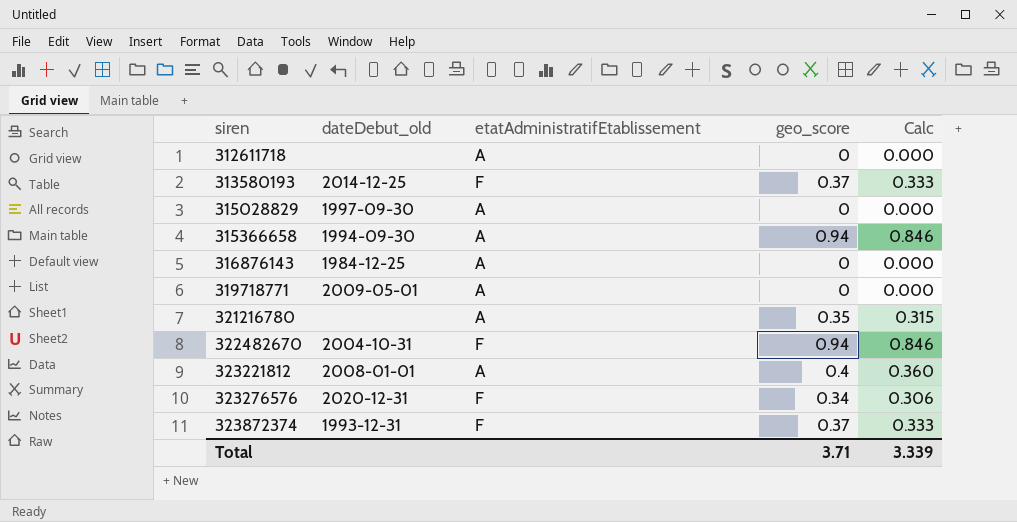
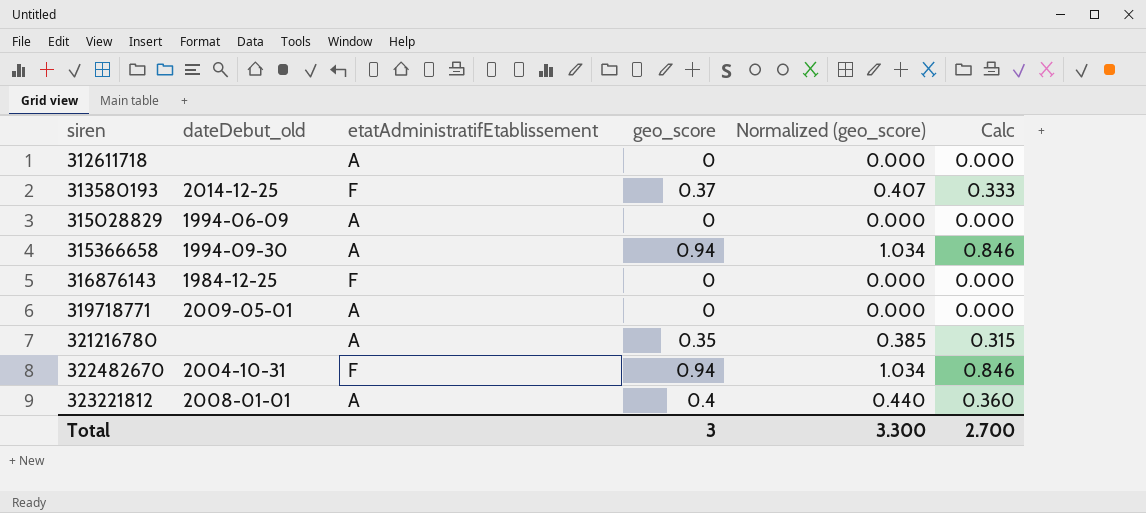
column Normalized (geo_score) | formula: none -> [geo_score] * 1.1
row 323276576: 2020-12-31 | F | 0.34 | 0.306 -> none
row 323872374: 1993-12-31 | F | 0.37 | 0.333 -> none
315028829 | dateDebut_old: 1997-09-30 -> 1994-06-09
316876143 | etatAdministratifEtablissement: A -> F
Total | geo_score: 3.71 -> 3
Total | Calc: 3.339 -> 2.700

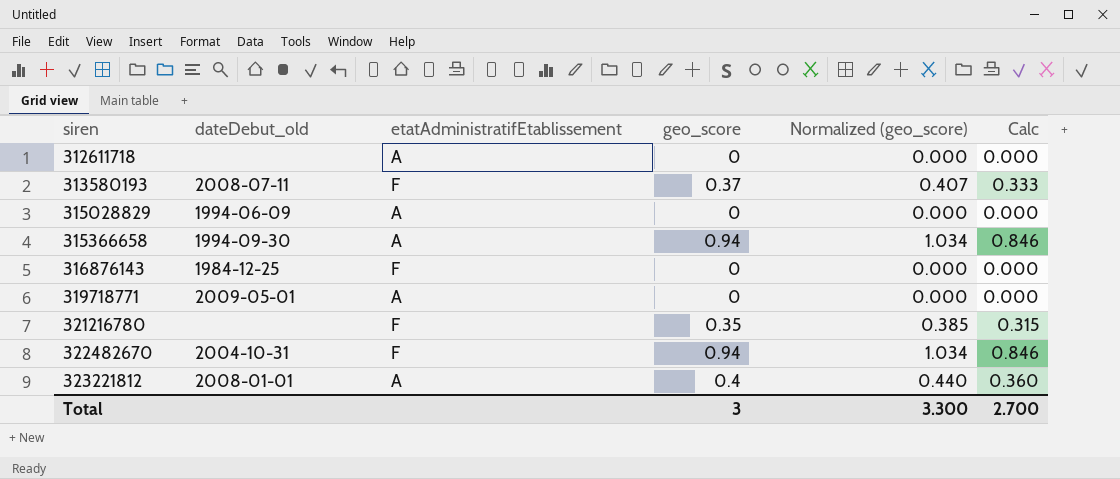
313580193 | dateDebut_old: 2014-12-25 -> 2008-07-11
321216780 | etatAdministratifEtablissement: A -> F

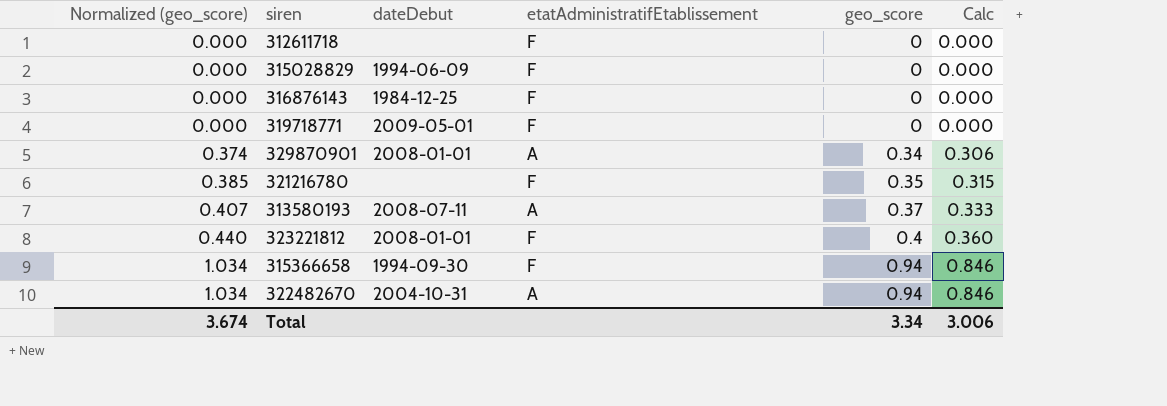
row order: siren ascending -> Normalized (geo_score) ascending
column Normalized (geo_score) | position: 5 -> 1
column name: dateDebut_old -> dateDebut
312611718 | etatAdministratifEtablissement: A -> F
315028829 | etatAdministratifEtablissement: A -> F
319718771 | etatAdministratifEtablissement: A -> F
row 329870901: none -> 0.374 | 2008-01-01 | A | 0.34 | 0.306
313580193 | etatAdministratifEtablissement: F -> A
323221812 | etatAdministratifEtablissement: A -> F
315366658 | etatAdministratifEtablissement: A -> F
322482670 | etatAdministratifEtablissement: F -> A
Total | Normalized (geo_score): 3.300 -> 3.674
Total | geo_score: 3 -> 3.34
Total | Calc: 2.700 -> 3.006

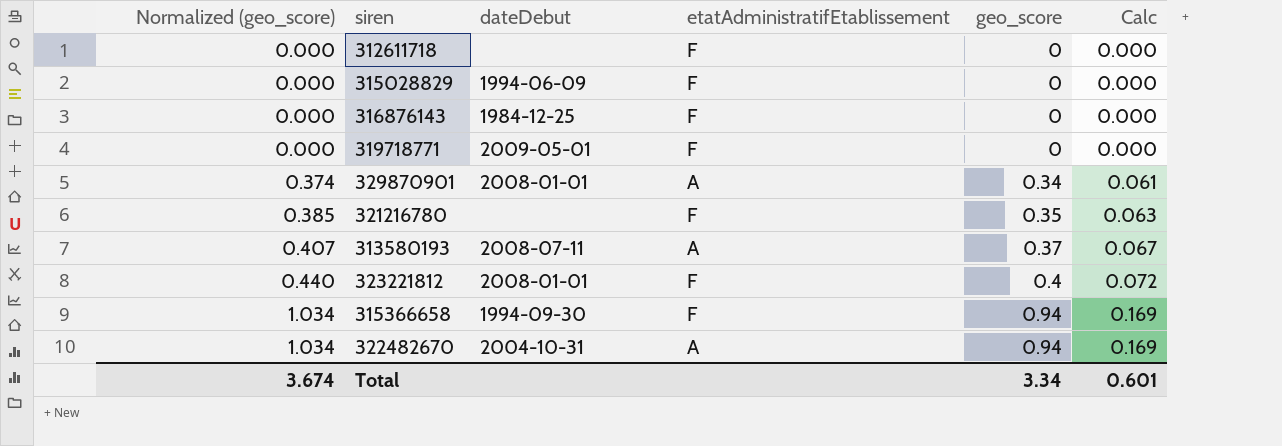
column Calc | formula: [geo_score] * 0.9 -> [geo_score] * 0.18
Total | Calc: 3.006 -> 0.601

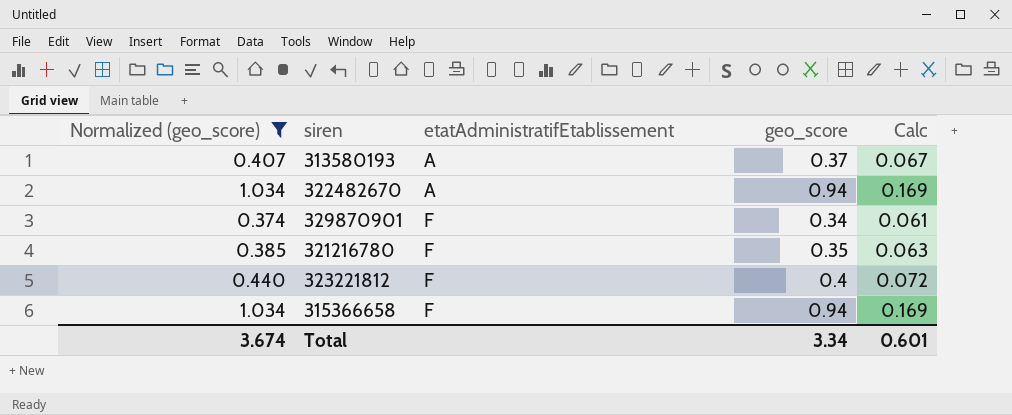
filter: none -> Normalized (geo_score) != 0.000
row order: Normalized (geo_score) ascending -> etatAdministratifEtablissement ascending
column dateDebut | position: 3 -> none
329870901 | etatAdministratifEtablissement: A -> F

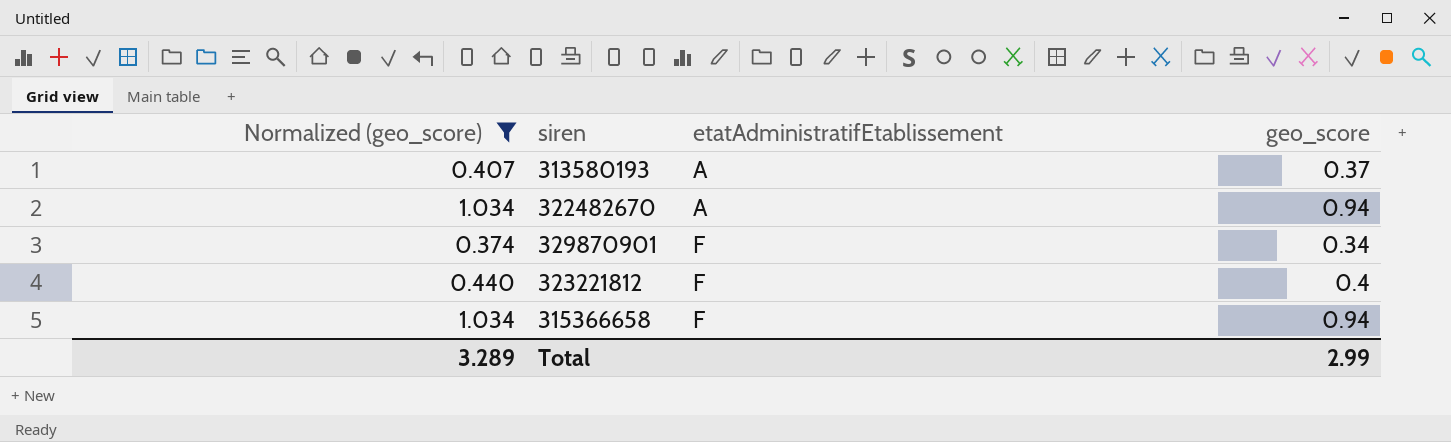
column Calc | formula: [geo_score] * 0.18 -> none
row 321216780: 0.385 | F | 0.35 | 0.063 -> none
Total | Normalized (geo_score): 3.674 -> 3.289
Total | geo_score: 3.34 -> 2.99

